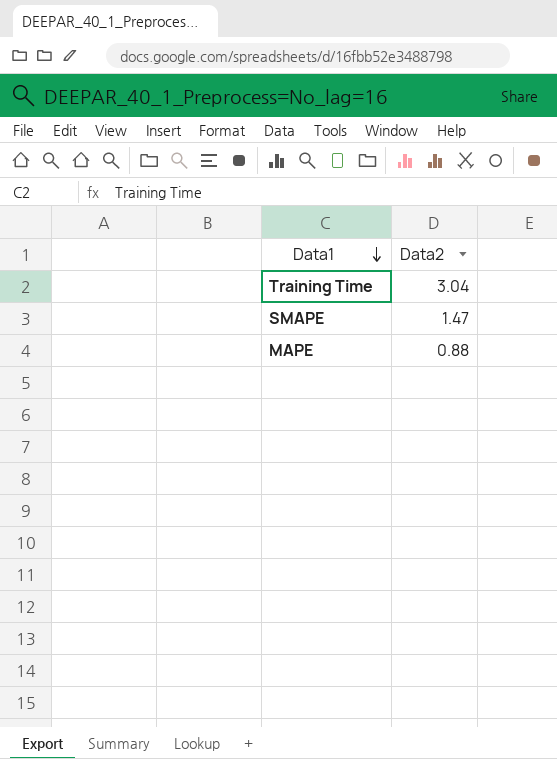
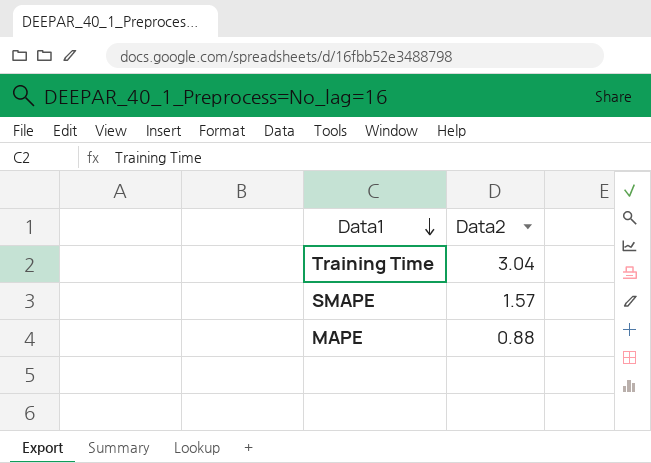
SMAPE | Data2: 1.47 -> 1.57

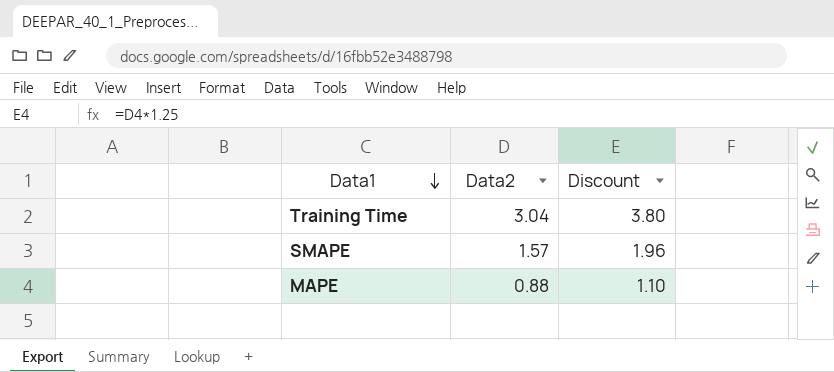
column Discount | formula: none -> [Data2] * 1.25

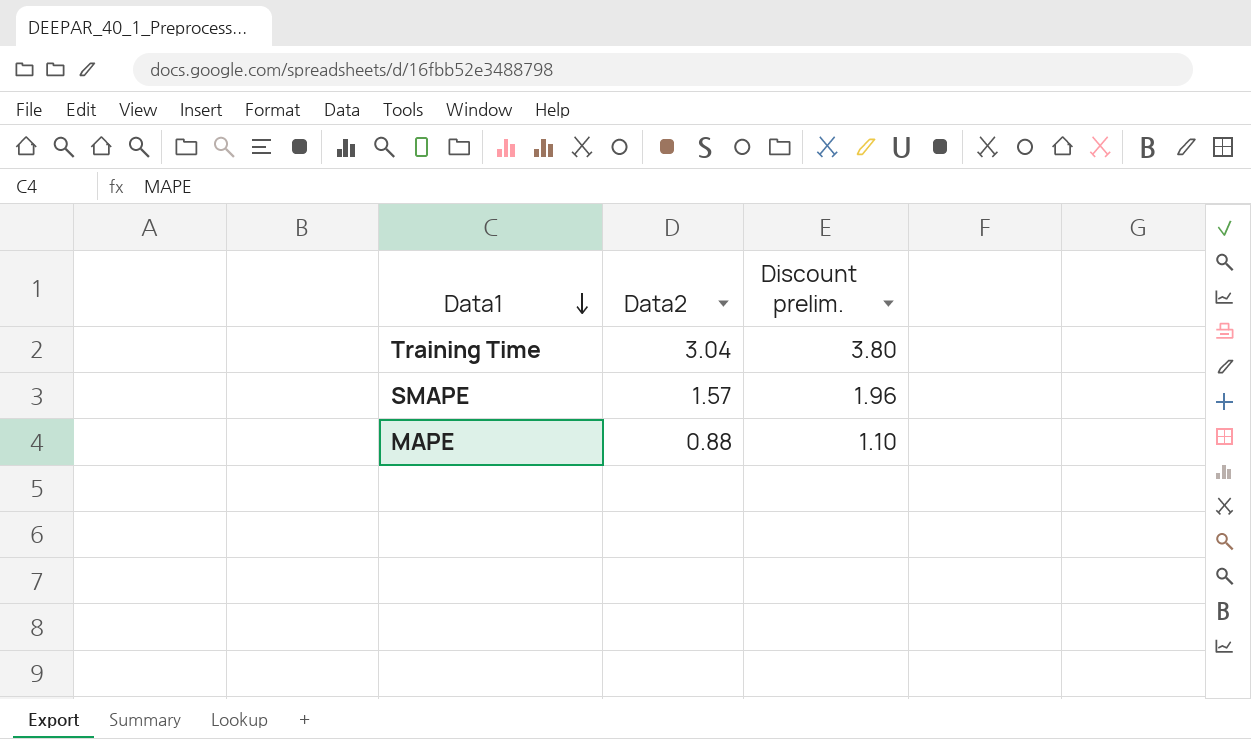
column name: Discount -> Discount prelim.

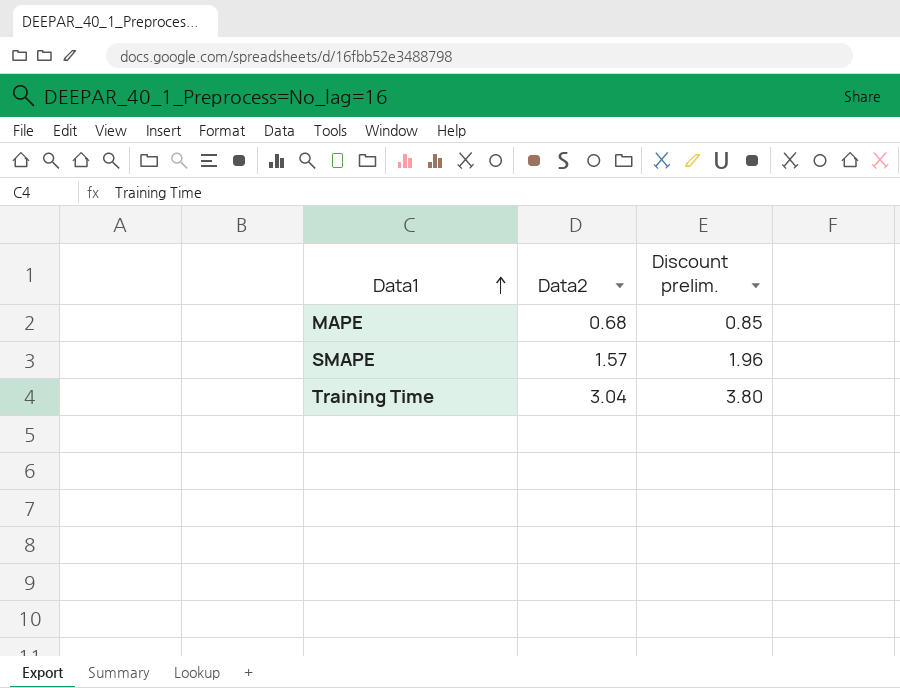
row order: Data1 descending -> Data1 ascending
MAPE | Data2: 0.88 -> 0.68
MAPE | Discount prelim.: 1.10 -> 0.85

